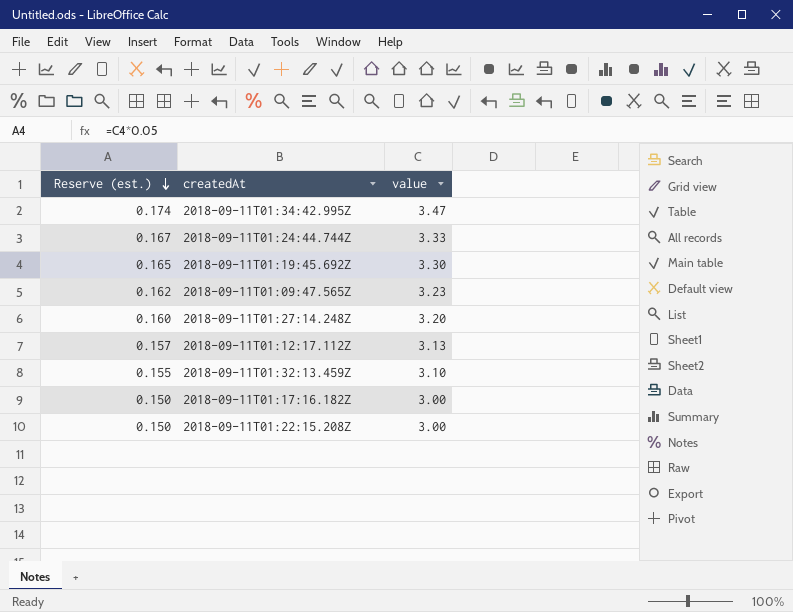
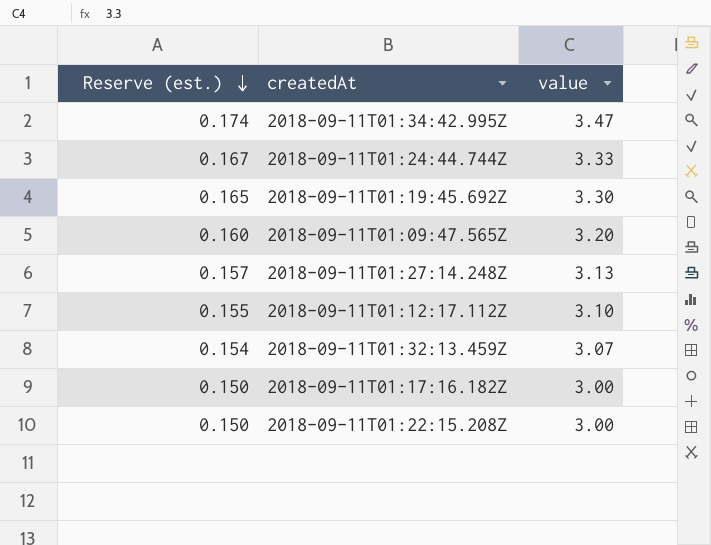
2018-09-11T01:09:47.565Z | Reserve (est.): 0.162 -> 0.160
2018-09-11T01:09:47.565Z | value: 3.23 -> 3.20
2018-09-11T01:27:14.248Z | Reserve (est.): 0.160 -> 0.157
2018-09-11T01:27:14.248Z | value: 3.20 -> 3.13
2018-09-11T01:12:17.112Z | Reserve (est.): 0.157 -> 0.155
2018-09-11T01:12:17.112Z | value: 3.13 -> 3.10
2018-09-11T01:32:13.459Z | Reserve (est.): 0.155 -> 0.154
2018-09-11T01:32:13.459Z | value: 3.10 -> 3.07

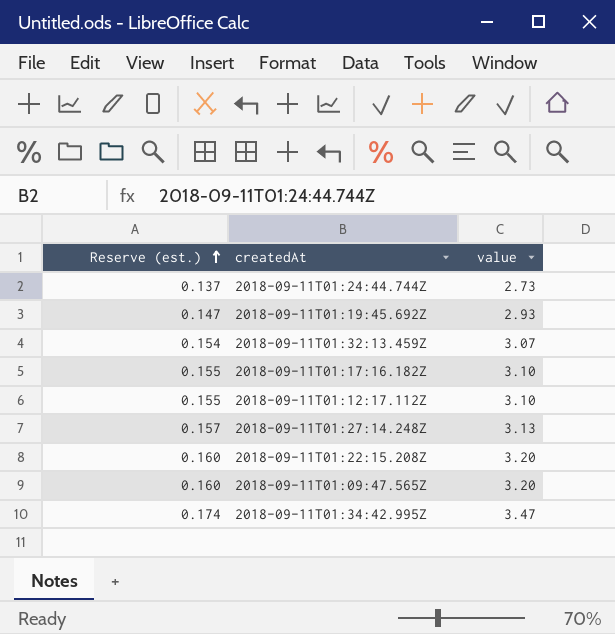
row order: Reserve (est.) descending -> Reserve (est.) ascending
2018-09-11T01:24:44.744Z | Reserve (est.): 0.167 -> 0.137
2018-09-11T01:24:44.744Z | value: 3.33 -> 2.73
2018-09-11T01:19:45.692Z | Reserve (est.): 0.165 -> 0.147
2018-09-11T01:19:45.692Z | value: 3.30 -> 2.93
2018-09-11T01:17:16.182Z | Reserve (est.): 0.150 -> 0.155
2018-09-11T01:17:16.182Z | value: 3.00 -> 3.10
2018-09-11T01:22:15.208Z | Reserve (est.): 0.150 -> 0.160
2018-09-11T01:22:15.208Z | value: 3.00 -> 3.20

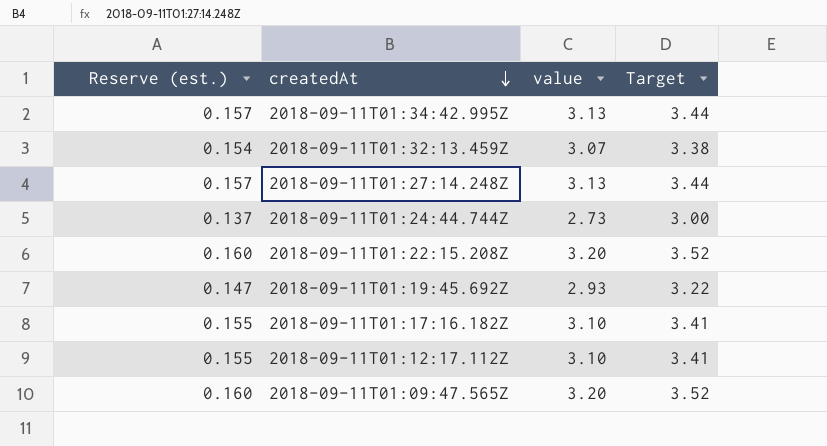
row order: Reserve (est.) ascending -> createdAt descending
column Target | formula: none -> [value] * 1.1
2018-09-11T01:34:42.995Z | Reserve (est.): 0.174 -> 0.157
2018-09-11T01:34:42.995Z | value: 3.47 -> 3.13

